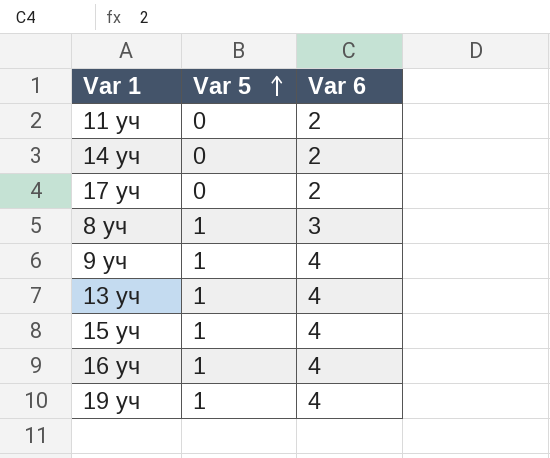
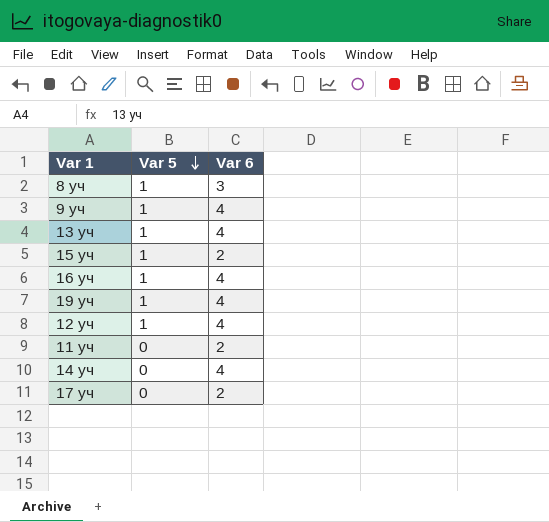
row order: Var 5 ascending -> Var 5 descending
15 уч | Var 6: 4 -> 2
row 12 уч: none -> 1 | 4
14 уч | Var 6: 2 -> 4

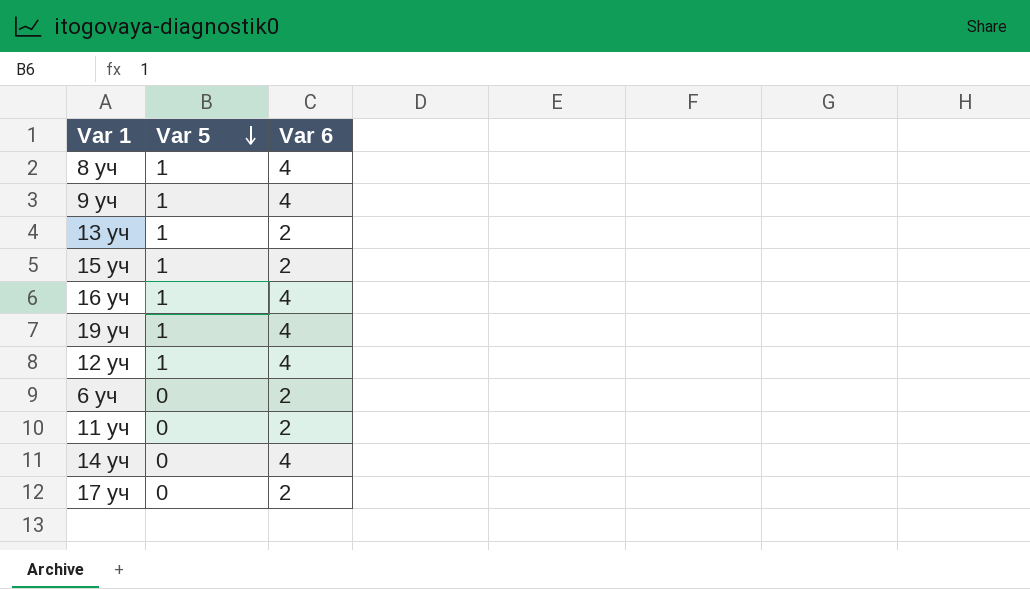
8 уч | Var 6: 3 -> 4
13 уч | Var 6: 4 -> 2
row 6 уч: none -> 0 | 2

